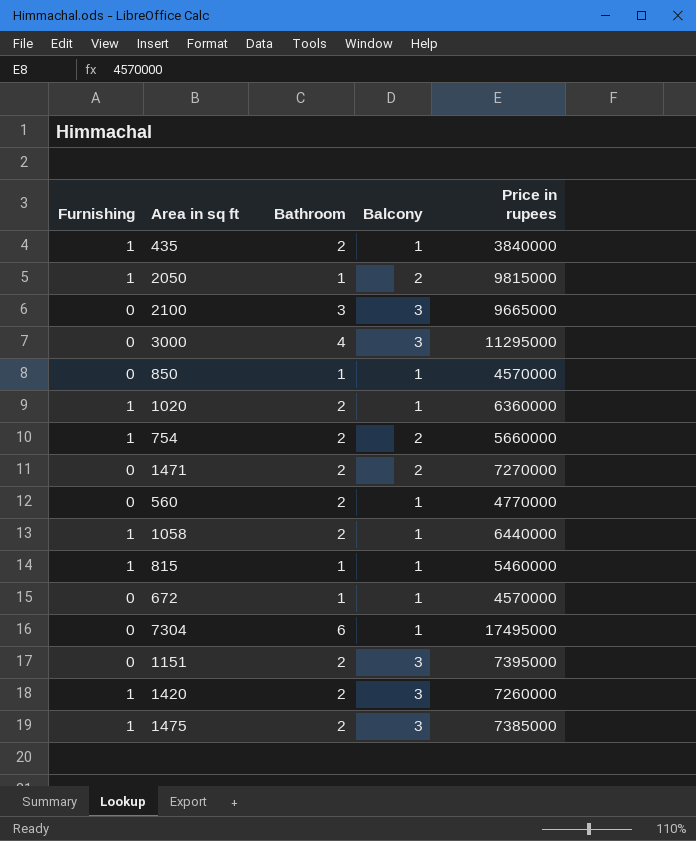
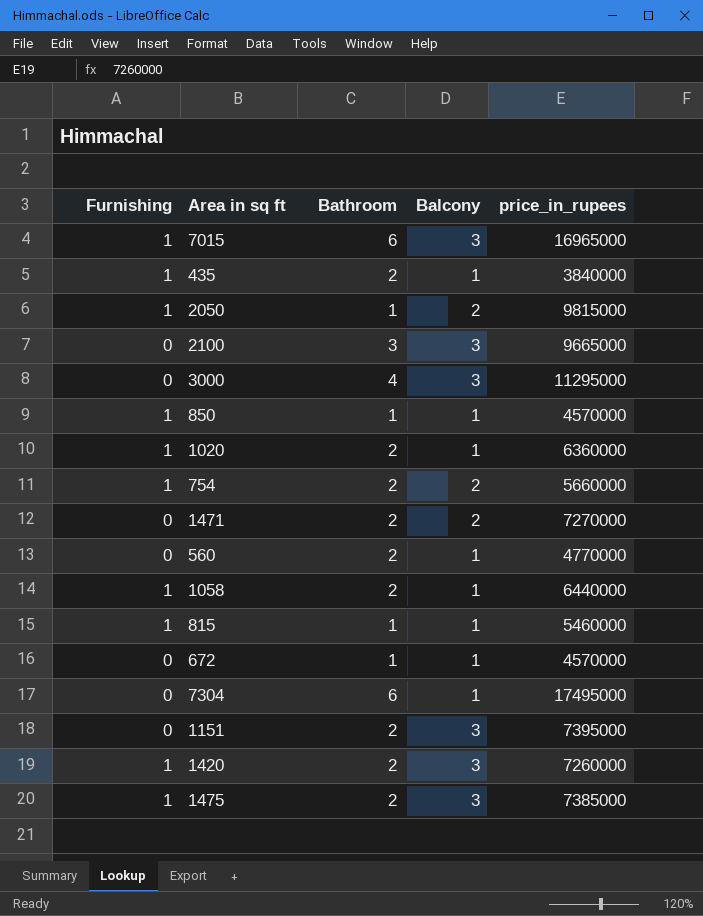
column name: Price in rupees -> price_in_rupees
row 7015: none -> 1 | 6 | 3 | 16965000
850 | Furnishing: 0 -> 1

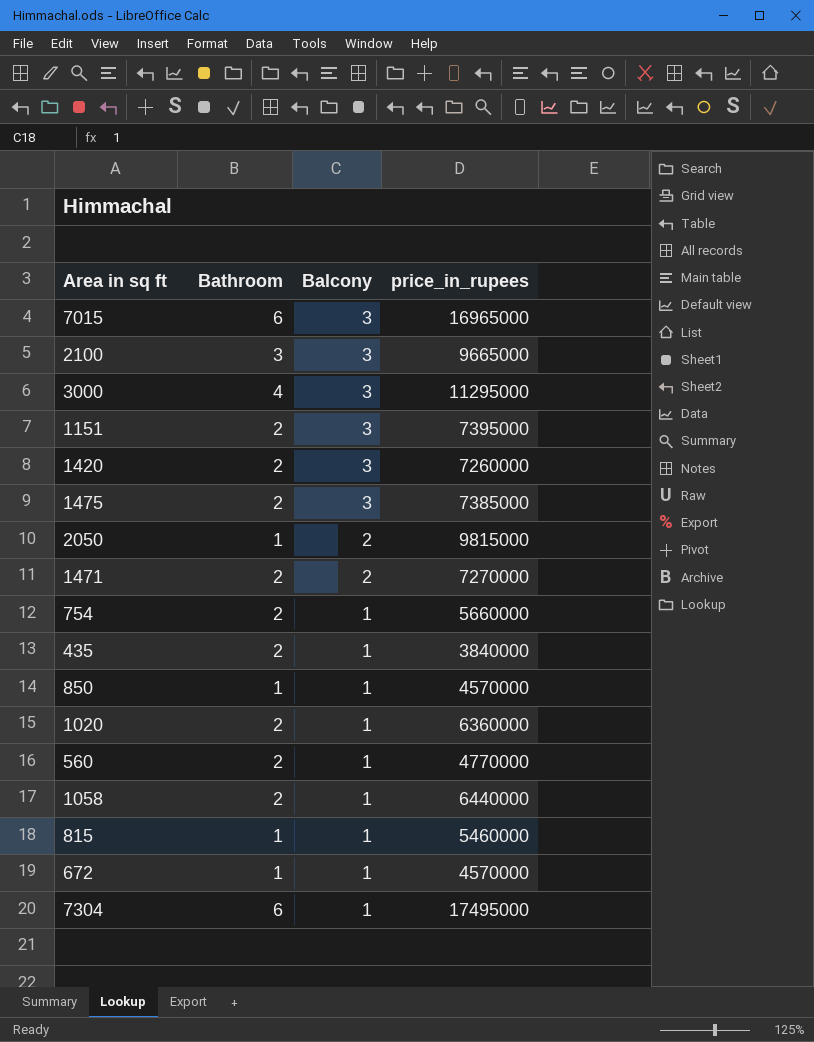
row order: none -> Balcony descending
column Furnishing | position: 1 -> none
754 | Balcony: 2 -> 1

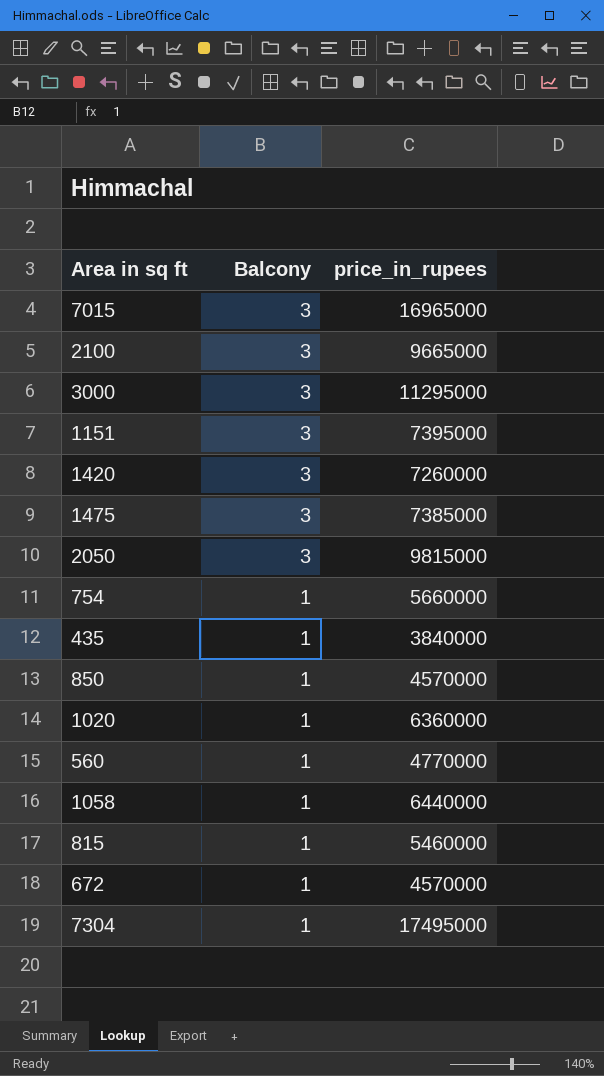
column Bathroom | position: 2 -> none
row 1471: 2 | 2 | 7270000 -> none
2050 | Balcony: 2 -> 3

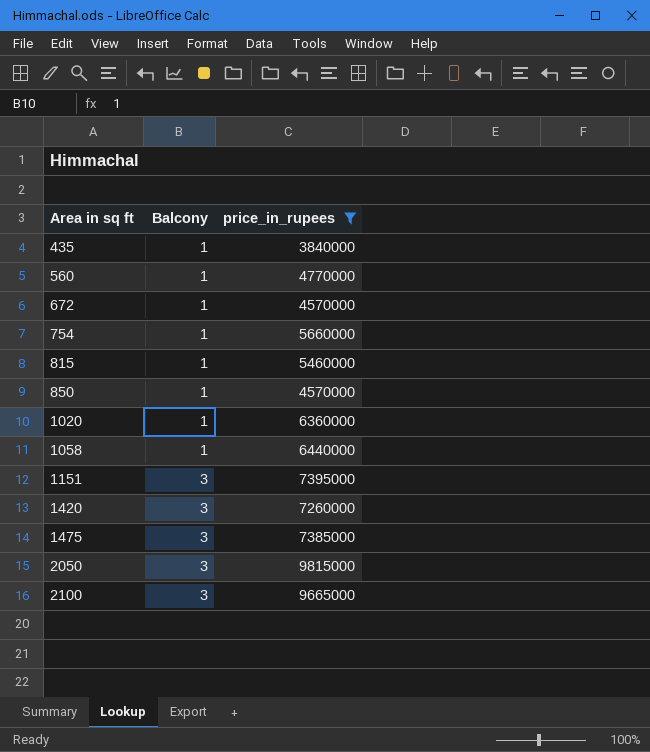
filter: none -> price_in_rupees <= 9815000
row order: Balcony descending -> Area in sq ft ascending

